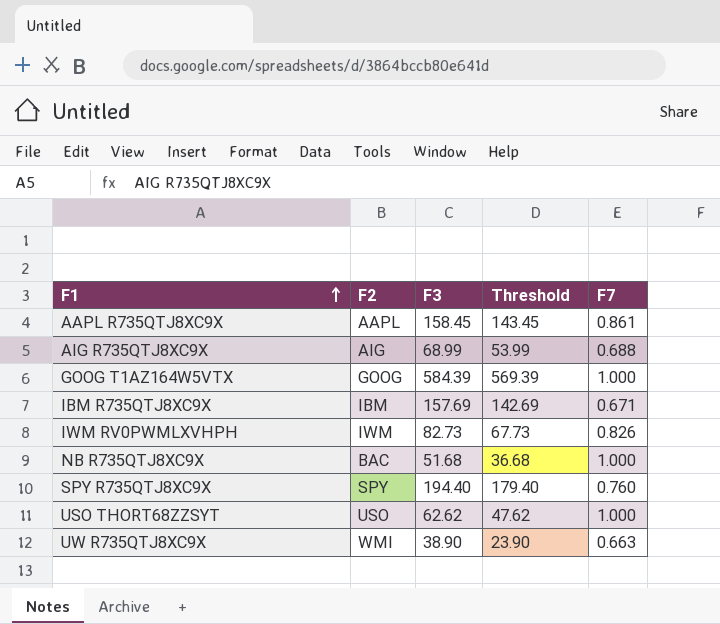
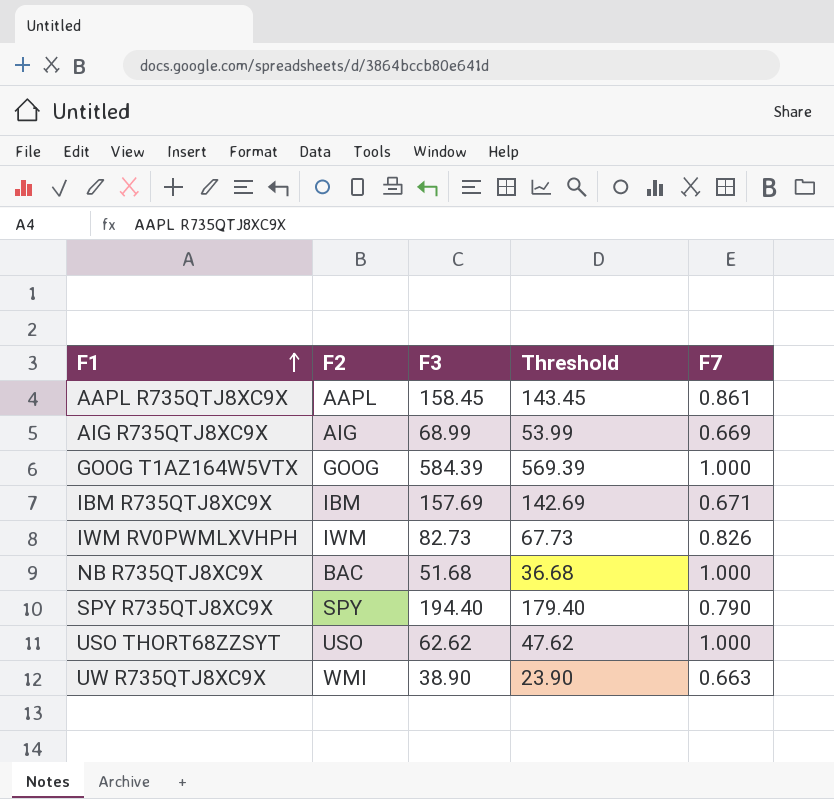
AIG R735QTJ8XC9X | F7: 0.688 -> 0.669
SPY R735QTJ8XC9X | F7: 0.760 -> 0.790

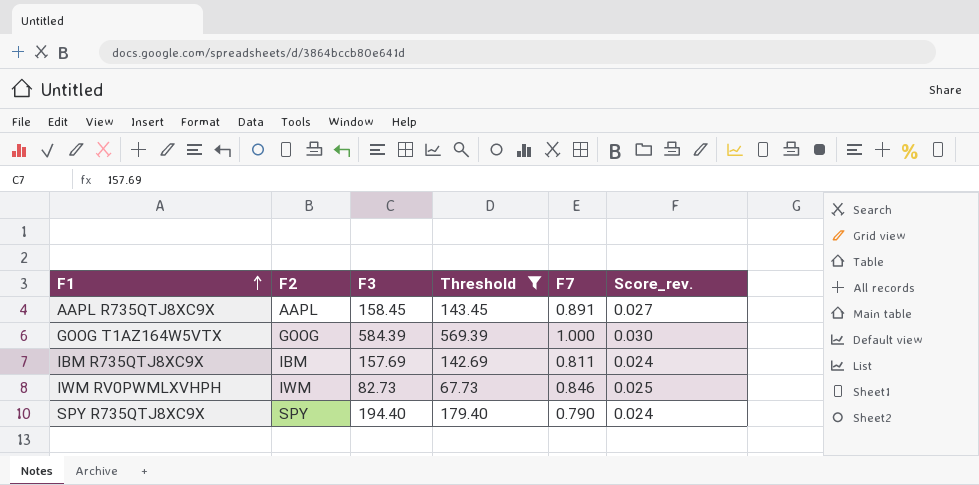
filter: none -> Threshold >= 67.73
column Score_rev. | formula: none -> [F7] * 0.03
AAPL R735QTJ8XC9X | F7: 0.861 -> 0.891
IBM R735QTJ8XC9X | F7: 0.671 -> 0.811
IWM RV0PWMLXVHPH | F7: 0.826 -> 0.846

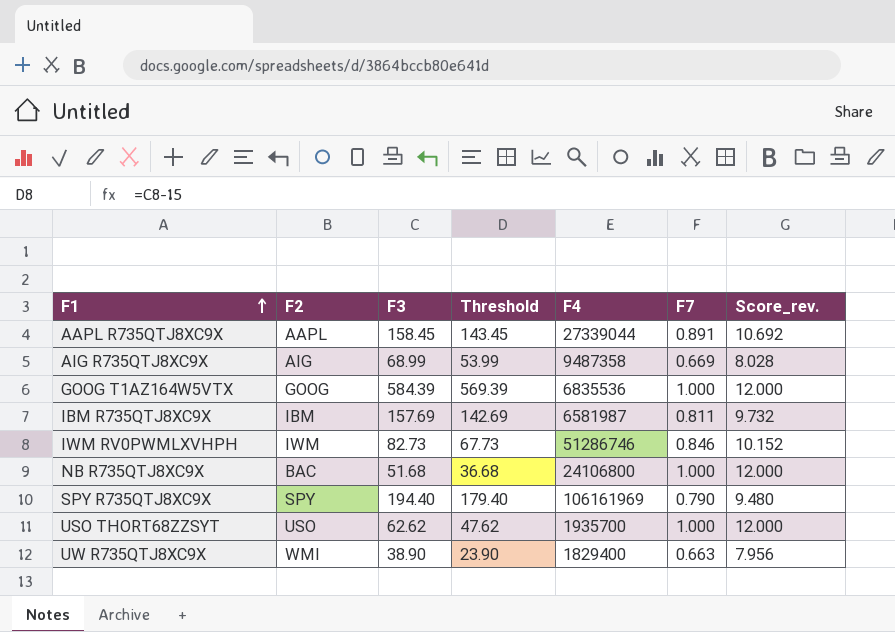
filter: Threshold >= 67.73 -> none
column F4 | position: none -> 5
column Score_rev. | formula: [F7] * 0.03 -> [F7] * 12

